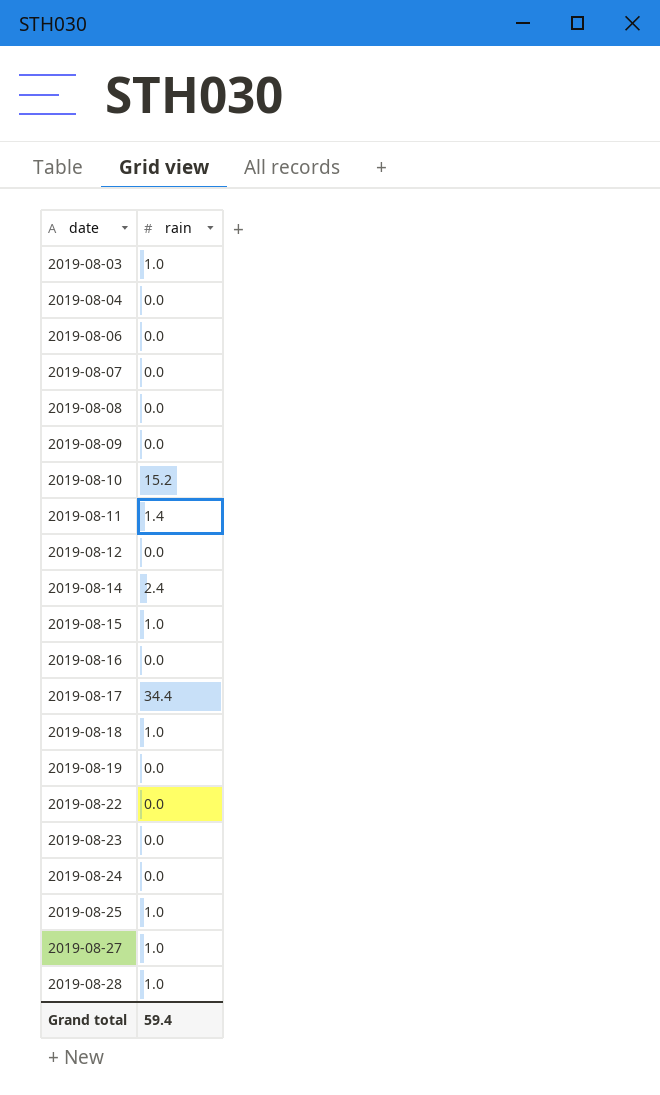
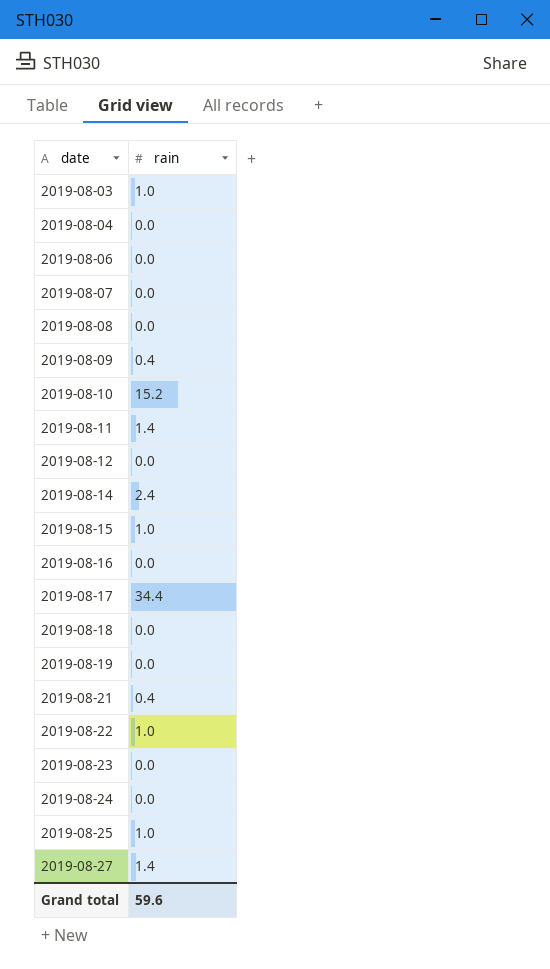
row 2019-08-28: 1.0 -> none
2019-08-09 | rain: 0.0 -> 0.4
2019-08-18 | rain: 1.0 -> 0.0
row 2019-08-21: none -> 0.4
2019-08-22 | rain: 0.0 -> 1.0
2019-08-27 | rain: 1.0 -> 1.4
Grand total | rain: 59.4 -> 59.6

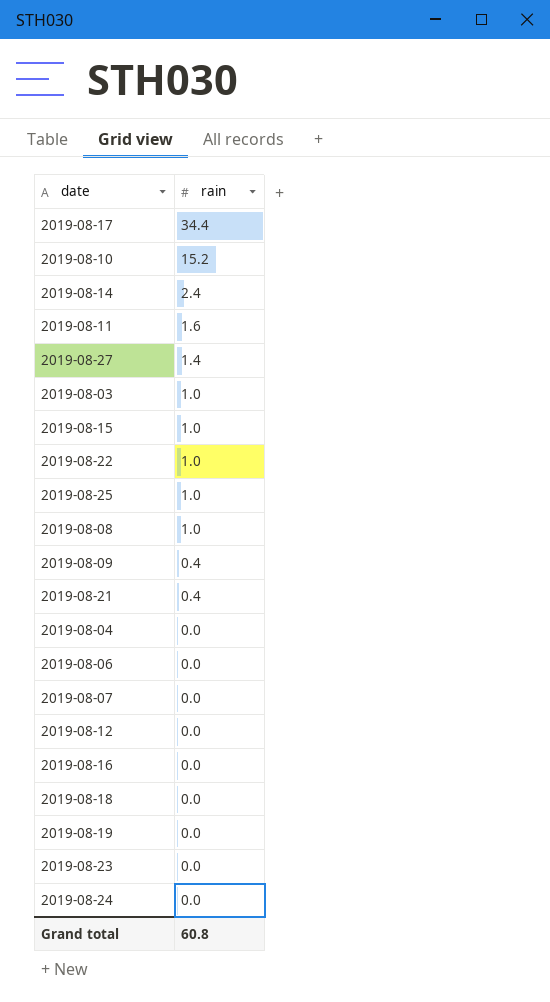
row order: date ascending -> rain descending
2019-08-11 | rain: 1.4 -> 1.6
2019-08-08 | rain: 0.0 -> 1.0
Grand total | rain: 59.6 -> 60.8

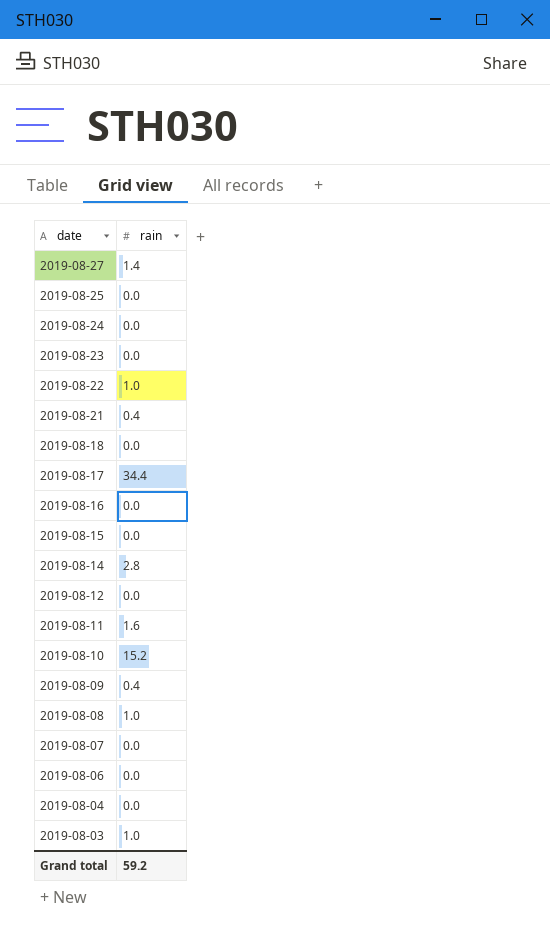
row order: rain descending -> date descending
row 2019-08-19: 0.0 -> none
2019-08-25 | rain: 1.0 -> 0.0
2019-08-15 | rain: 1.0 -> 0.0
2019-08-14 | rain: 2.4 -> 2.8
Grand total | rain: 60.8 -> 59.2

